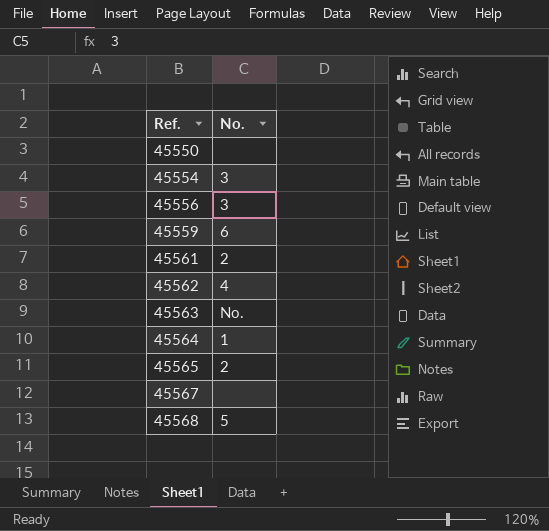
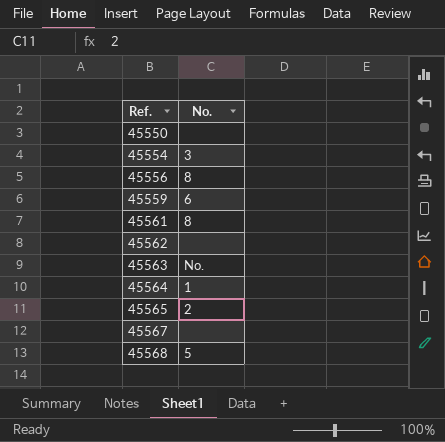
45556 | No.: 3 -> 8
45561 | No.: 2 -> 8
45562 | No.: 4 -> none

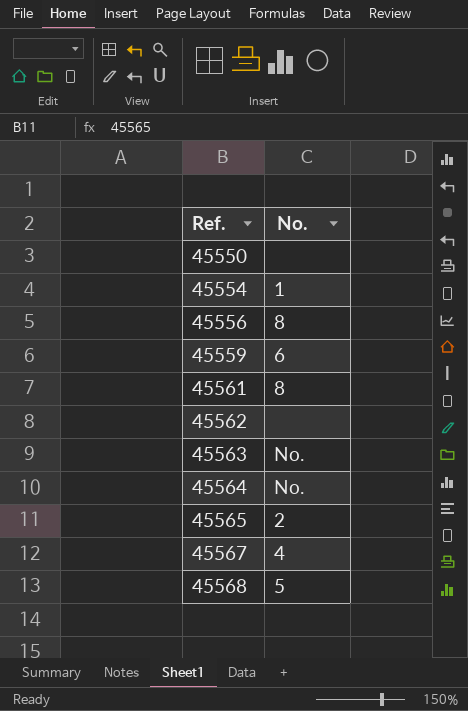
45554 | No.: 3 -> 1
45564 | No.: 1 -> No.
45567 | No.: none -> 4

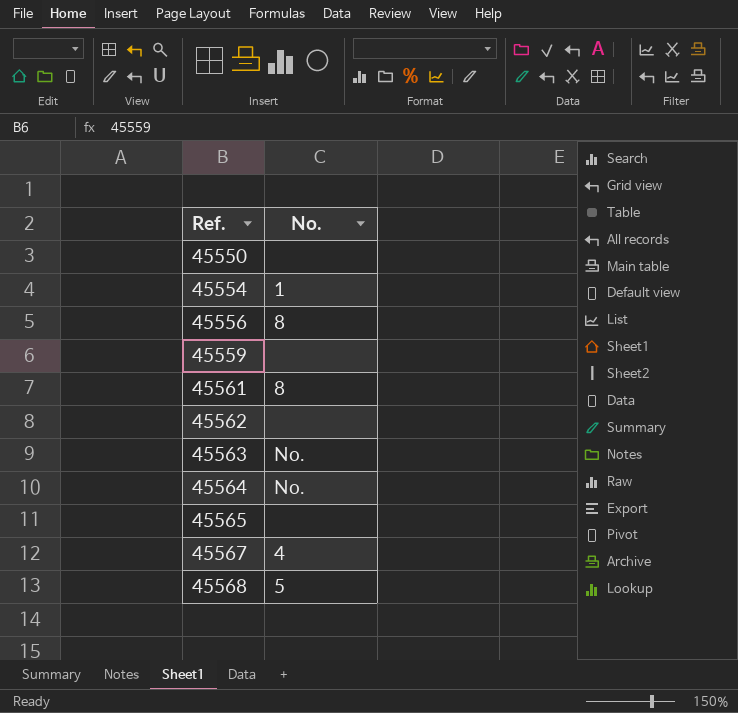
45559 | No.: 6 -> none
45565 | No.: 2 -> none

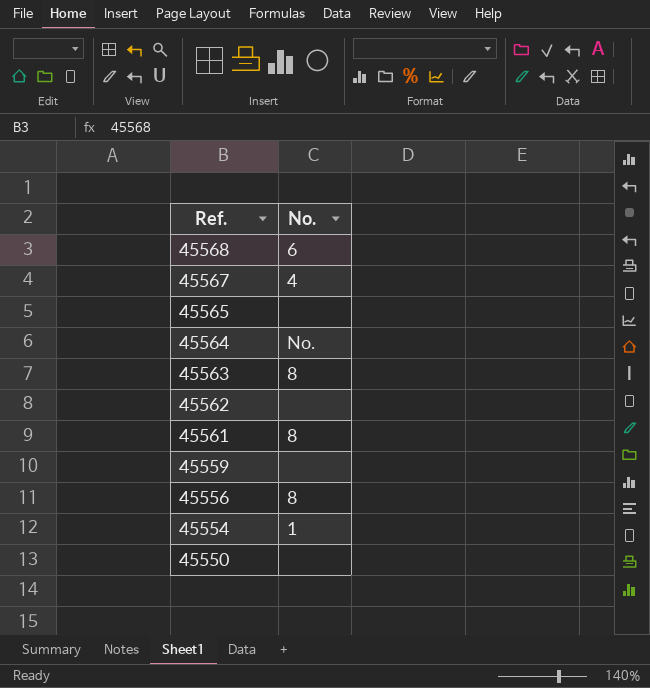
row order: Ref. ascending -> Ref. descending
45568 | No.: 5 -> 6
45563 | No.: No. -> 8

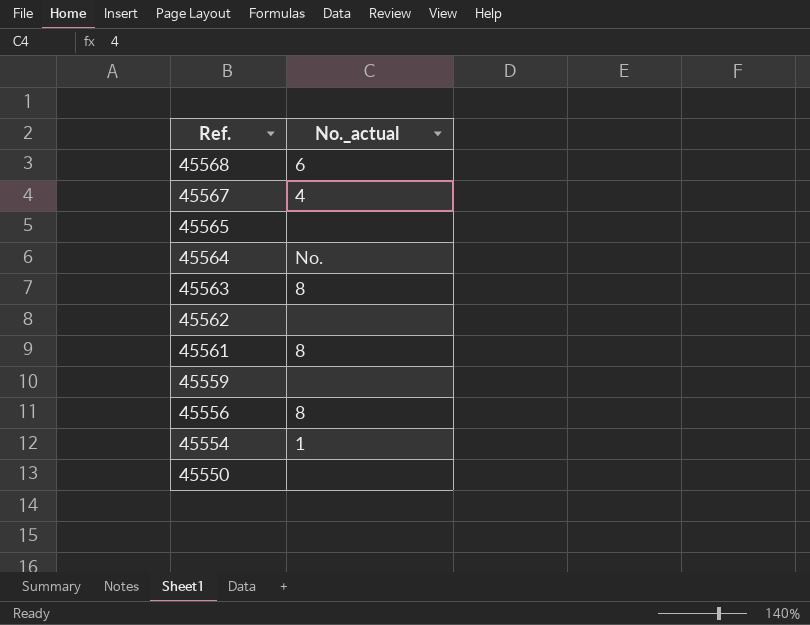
column name: No. -> No._actual

